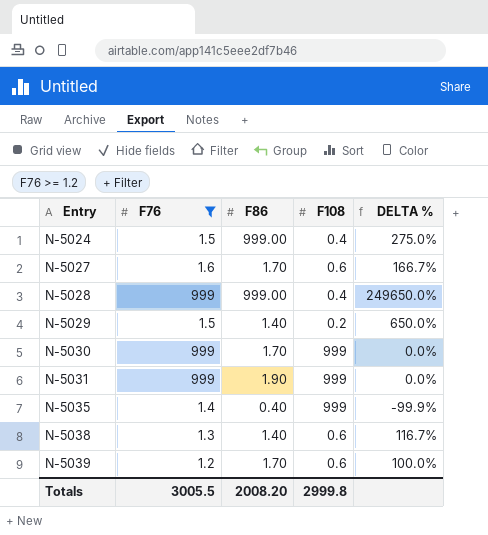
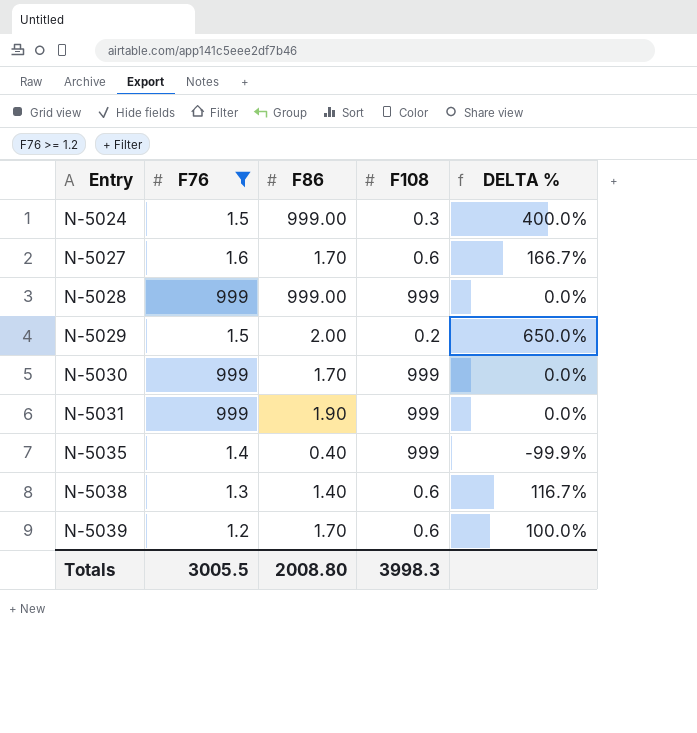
N-5024 | F108: 0.4 -> 0.3
N-5024 | DELTA %: 275.0% -> 400.0%
N-5028 | F108: 0.4 -> 999
N-5028 | DELTA %: 249650.0% -> 0.0%
N-5029 | F86: 1.40 -> 2.00
Totals | F86: 2008.20 -> 2008.80
Totals | F108: 2999.8 -> 3998.3

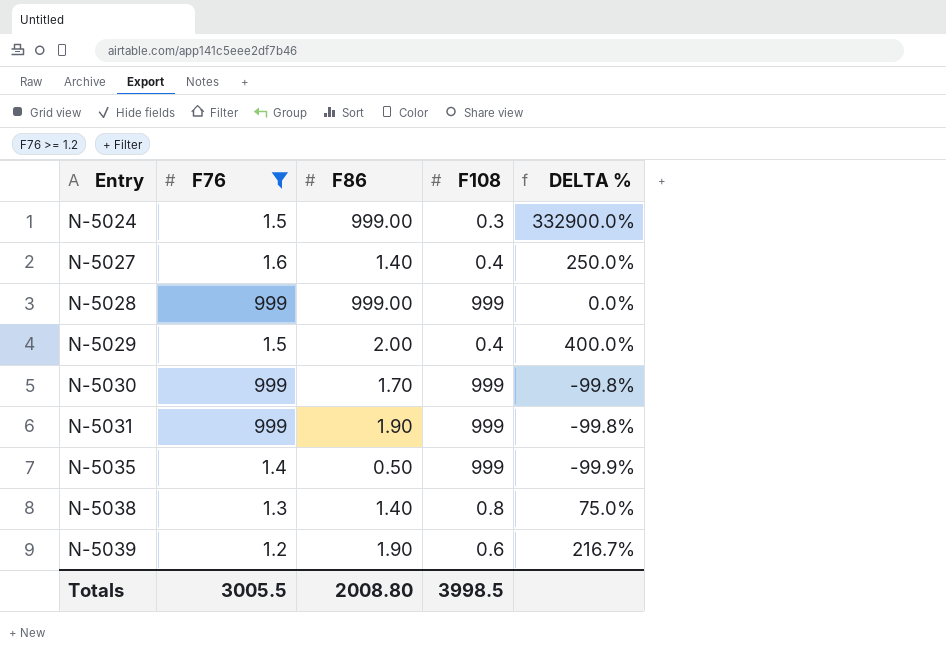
column DELTA % | formula: ([F76] - [F108]) / [F108] -> ([F86] - [F108]) / [F108]
N-5027 | F86: 1.70 -> 1.40
N-5027 | F108: 0.6 -> 0.4
N-5029 | F108: 0.2 -> 0.4
N-5035 | F86: 0.40 -> 0.50
N-5038 | F108: 0.6 -> 0.8
N-5039 | F86: 1.70 -> 1.90
Totals | F108: 3998.3 -> 3998.5

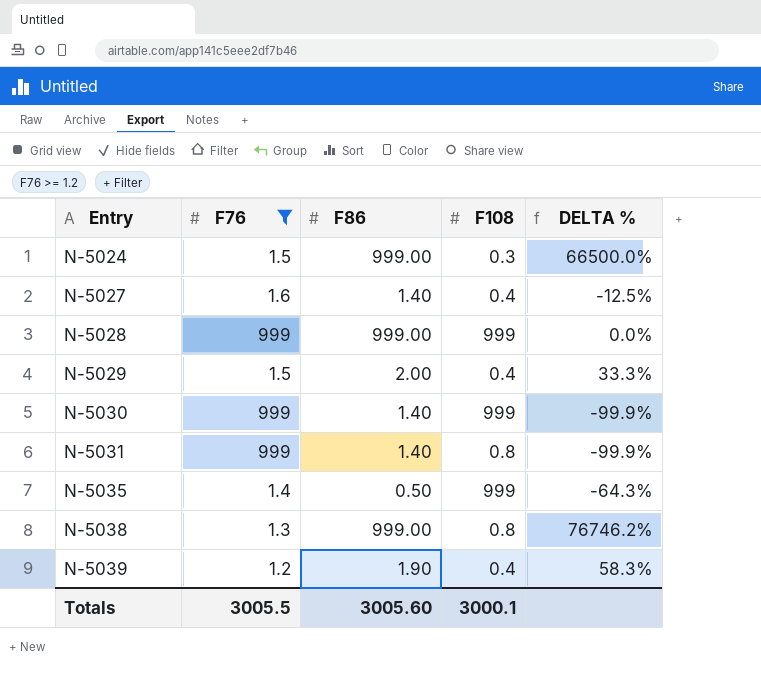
column DELTA % | formula: ([F86] - [F108]) / [F108] -> ([F86] - [F76]) / [F76]
N-5030 | F86: 1.70 -> 1.40
N-5031 | F86: 1.90 -> 1.40
N-5031 | F108: 999 -> 0.8
N-5038 | F86: 1.40 -> 999.00
N-5039 | F108: 0.6 -> 0.4
Totals | F86: 2008.80 -> 3005.60
Totals | F108: 3998.5 -> 3000.1

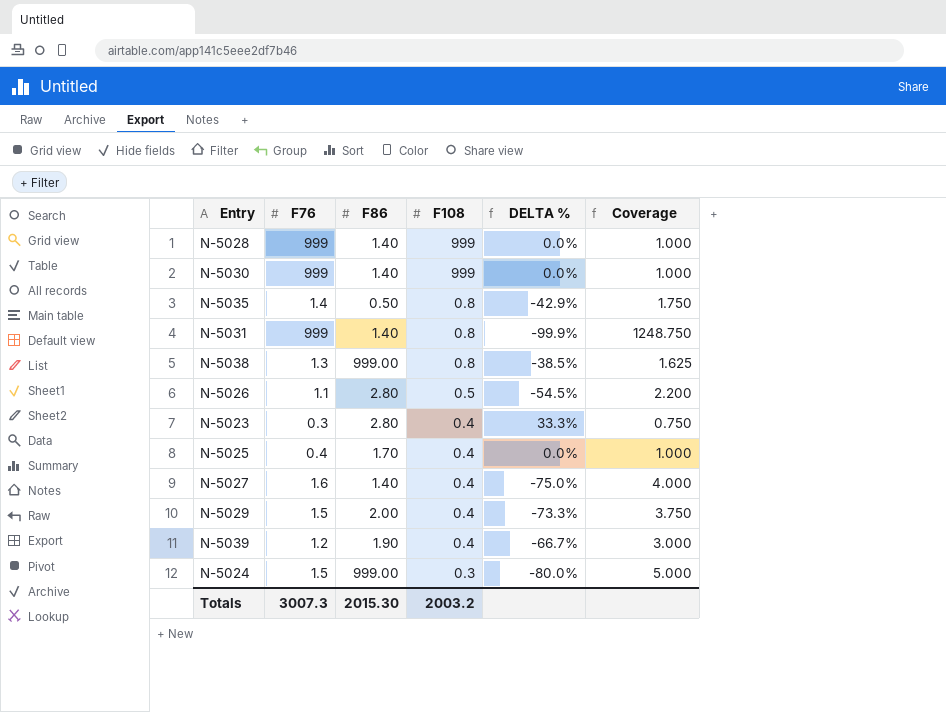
filter: F76 >= 1.2 -> none
row order: Entry ascending -> F108 descending
column DELTA % | formula: ([F86] - [F76]) / [F76] -> ([F108] - [F76]) / [F76]
column Coverage | formula: none -> [F76] / [F108]
N-5028 | F86: 999.00 -> 1.40
N-5035 | F108: 999 -> 0.8
Totals | F76: 3005.5 -> 3007.3
Totals | F86: 3005.60 -> 2015.30
Totals | F108: 3000.1 -> 2003.2

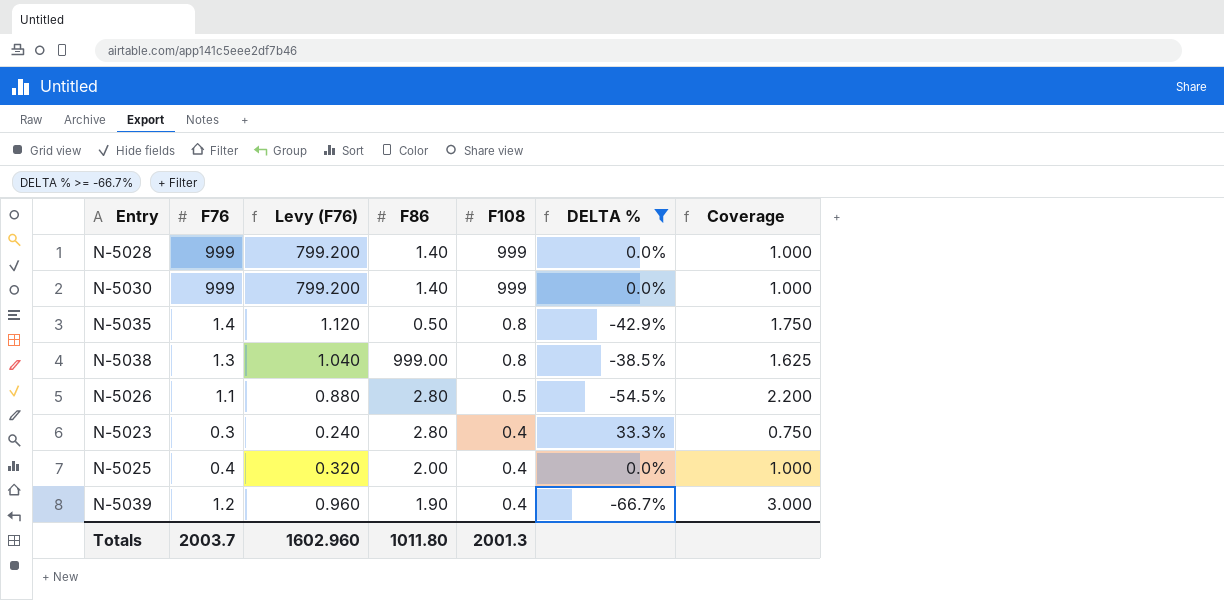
filter: none -> DELTA % >= -66.7%
column Levy (F76) | formula: none -> [F76] * 0.8
N-5025 | F86: 1.70 -> 2.00
Totals | F76: 3007.3 -> 2003.7
Totals | F86: 2015.30 -> 1011.80
Totals | F108: 2003.2 -> 2001.3

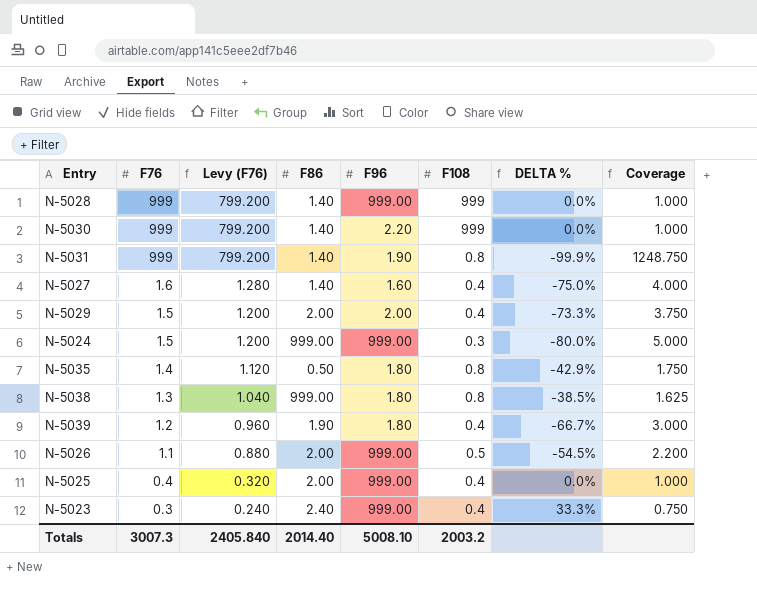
filter: DELTA % >= -66.7% -> none
row order: F108 descending -> F76 descending
column F96 | position: none -> 5
N-5026 | F86: 2.80 -> 2.00
N-5023 | F86: 2.80 -> 2.40
Totals | F76: 2003.7 -> 3007.3
Totals | Levy (F76): 1602.960 -> 2405.840
Totals | F86: 1011.80 -> 2014.40
Totals | F108: 2001.3 -> 2003.2

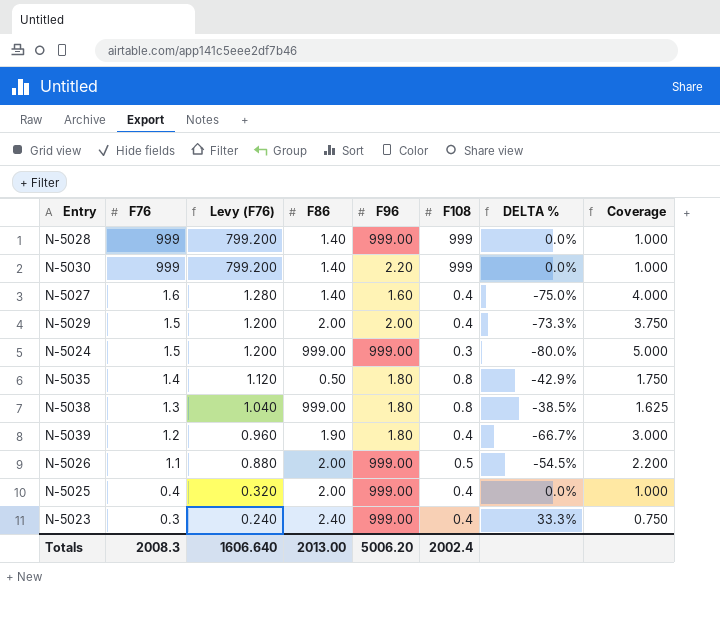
row N-5031: 999 | 799.200 | 1.40 | 1.90 | 0.8 | -99.9% | 1248.750 -> none
Totals | F76: 3007.3 -> 2008.3
Totals | Levy (F76): 2405.840 -> 1606.640
Totals | F86: 2014.40 -> 2013.00
Totals | F96: 5008.10 -> 5006.20
Totals | F108: 2003.2 -> 2002.4

